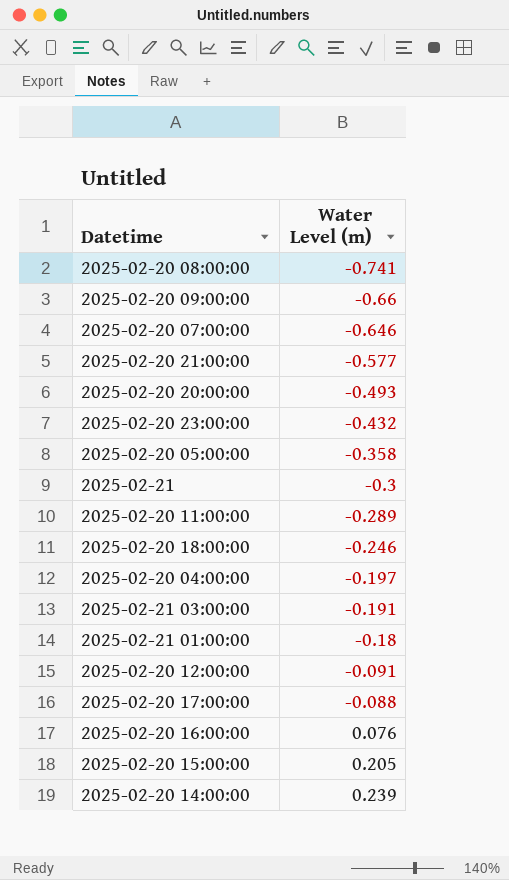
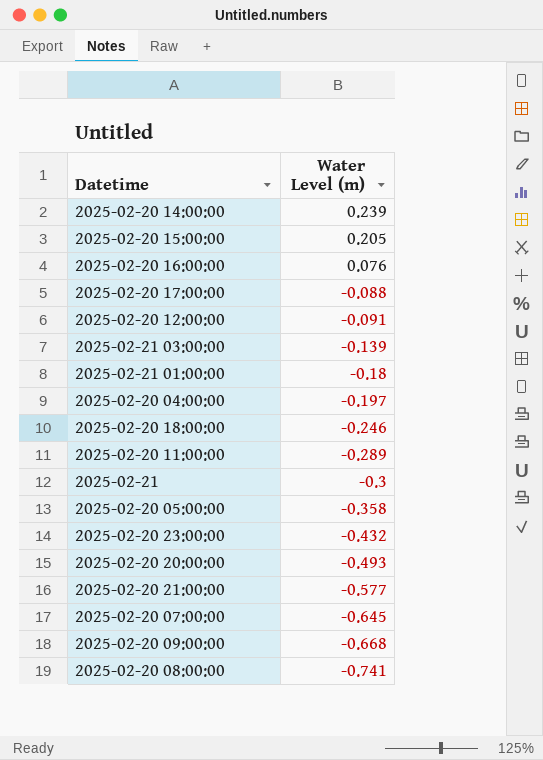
row order: Water Level (m) ascending -> Water Level (m) descending
2025-02-21 03:00:00 | Water Level (m): -0.191 -> -0.139
2025-02-20 07:00:00 | Water Level (m): -0.646 -> -0.645
2025-02-20 09:00:00 | Water Level (m): -0.66 -> -0.668

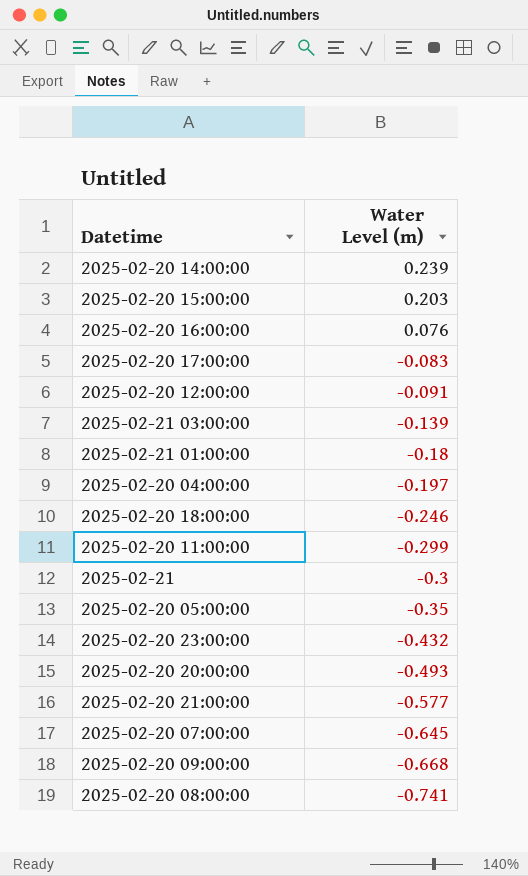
2025-02-20 15:00:00 | Water Level (m): 0.205 -> 0.203
2025-02-20 17:00:00 | Water Level (m): -0.088 -> -0.083
2025-02-20 11:00:00 | Water Level (m): -0.289 -> -0.299
2025-02-20 05:00:00 | Water Level (m): -0.358 -> -0.35

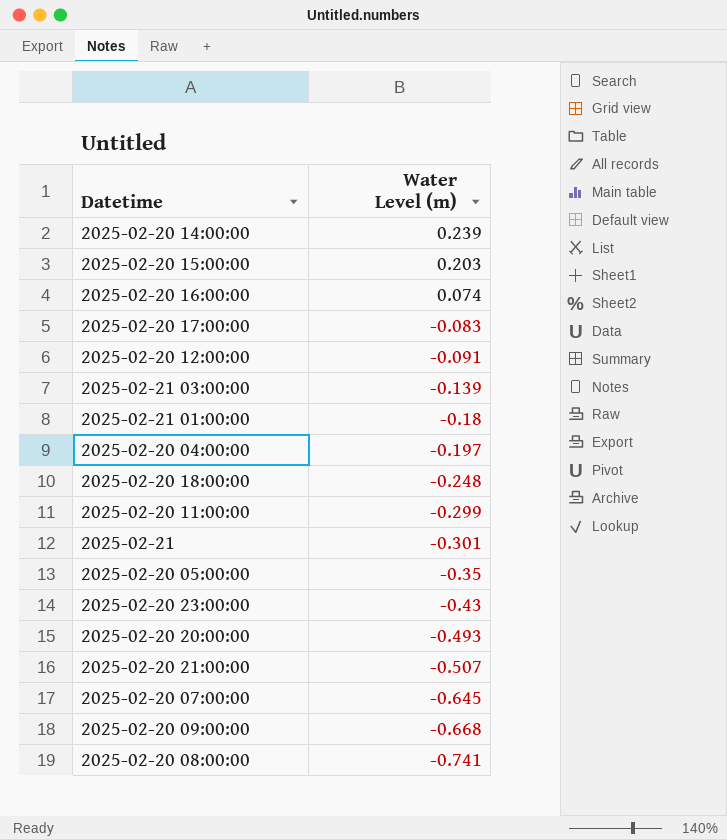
2025-02-20 16:00:00 | Water Level (m): 0.076 -> 0.074
2025-02-20 18:00:00 | Water Level (m): -0.246 -> -0.248
2025-02-21 | Water Level (m): -0.3 -> -0.301
2025-02-20 23:00:00 | Water Level (m): -0.432 -> -0.43
2025-02-20 21:00:00 | Water Level (m): -0.577 -> -0.507

